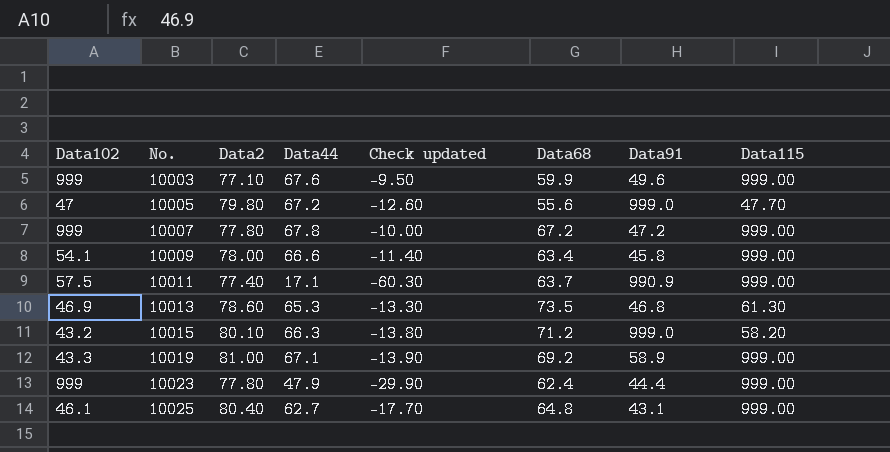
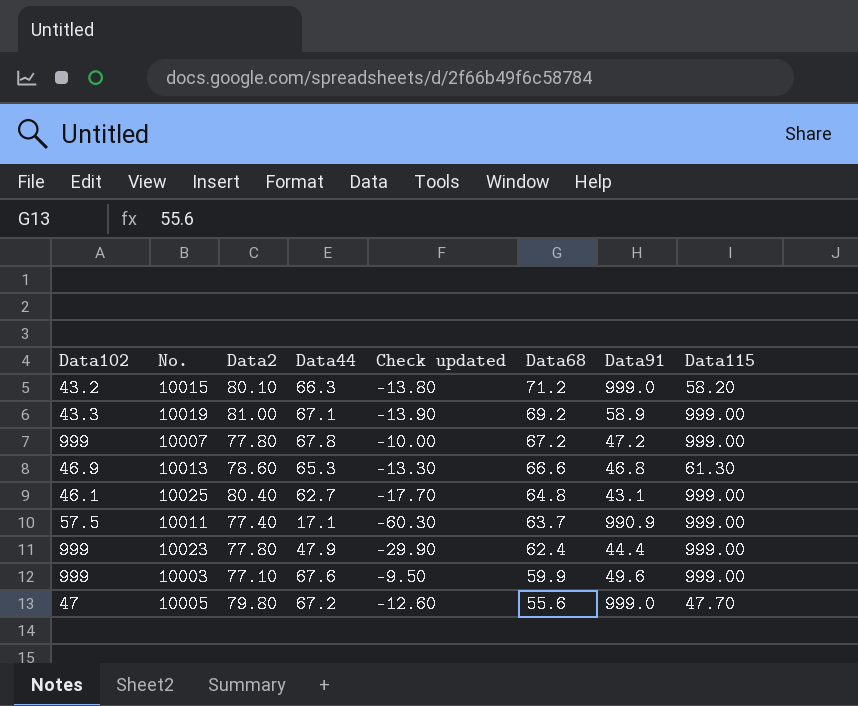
row order: No. ascending -> Data68 descending
row 10009: 54.1 | 78.00 | 66.6 | -11.40 | 63.4 | 45.8 | 999.00 -> none
10013 | Data68: 73.5 -> 66.6

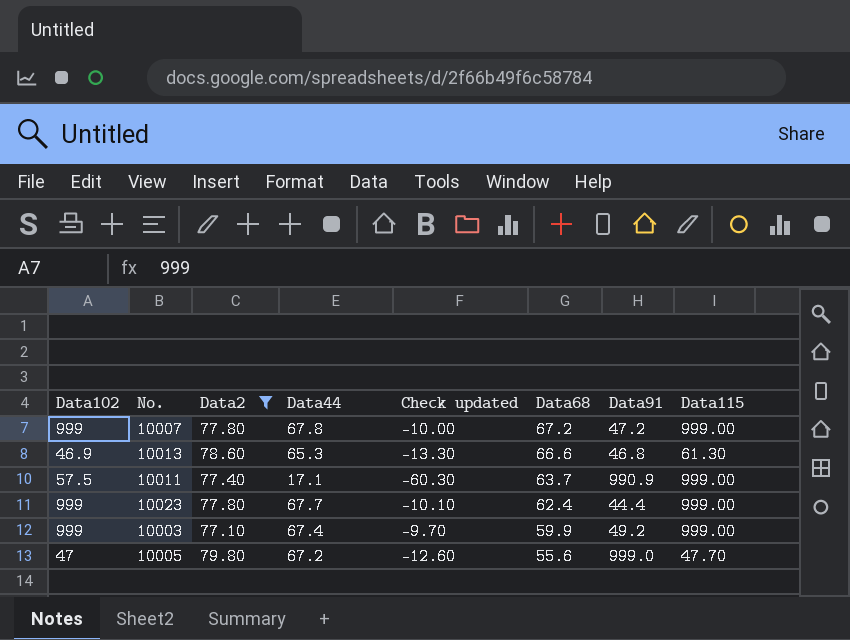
filter: none -> Data2 <= 79.80
10023 | Data44: 47.9 -> 67.7
10023 | Check updated: -29.90 -> -10.10
10003 | Data44: 67.6 -> 67.4
10003 | Check updated: -9.50 -> -9.70
10003 | Data91: 49.6 -> 49.2

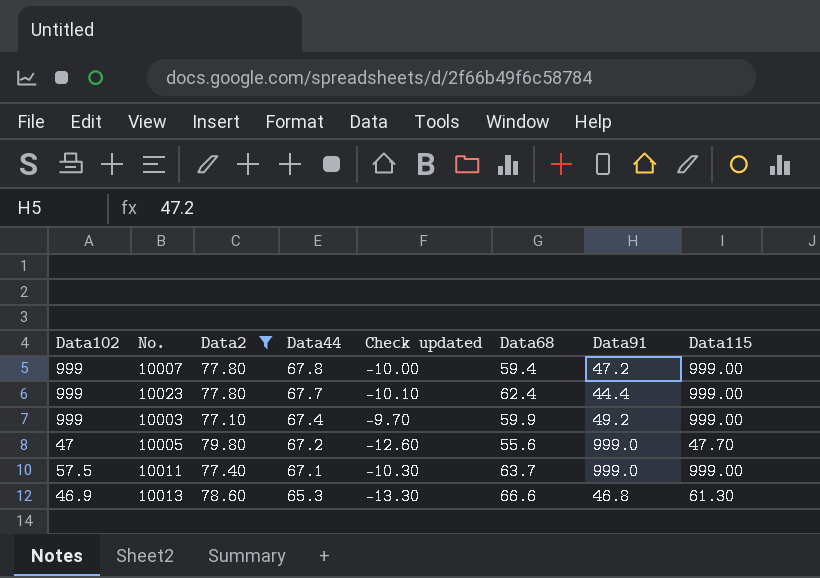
row order: Data68 descending -> Data44 descending
10007 | Data68: 67.2 -> 59.4
10011 | Data44: 17.1 -> 67.1
10011 | Check updated: -60.30 -> -10.30
10011 | Data91: 990.9 -> 999.0

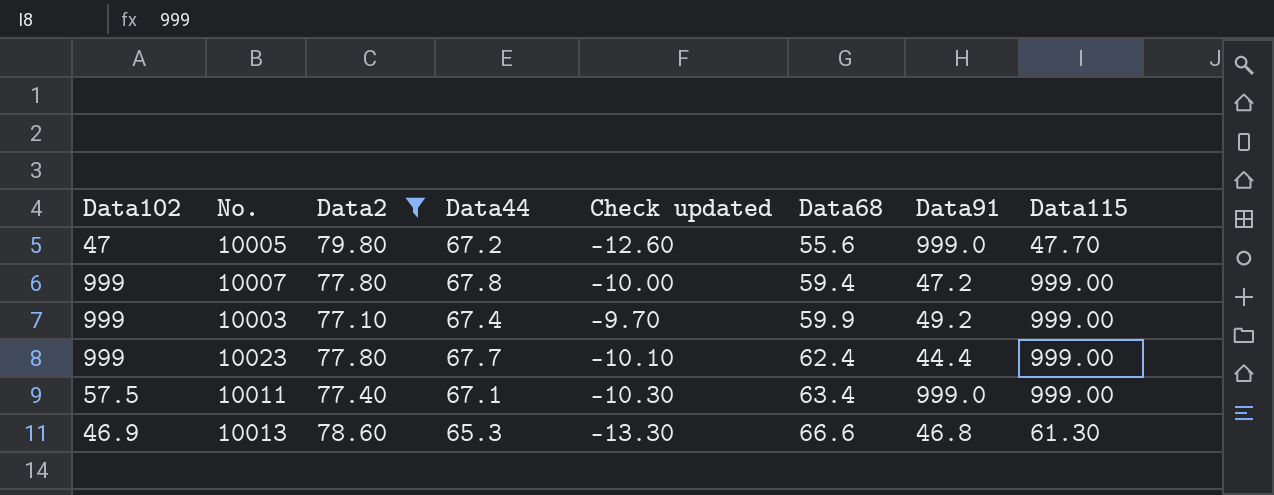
row order: Data44 descending -> Data68 ascending
10011 | Data68: 63.7 -> 63.4

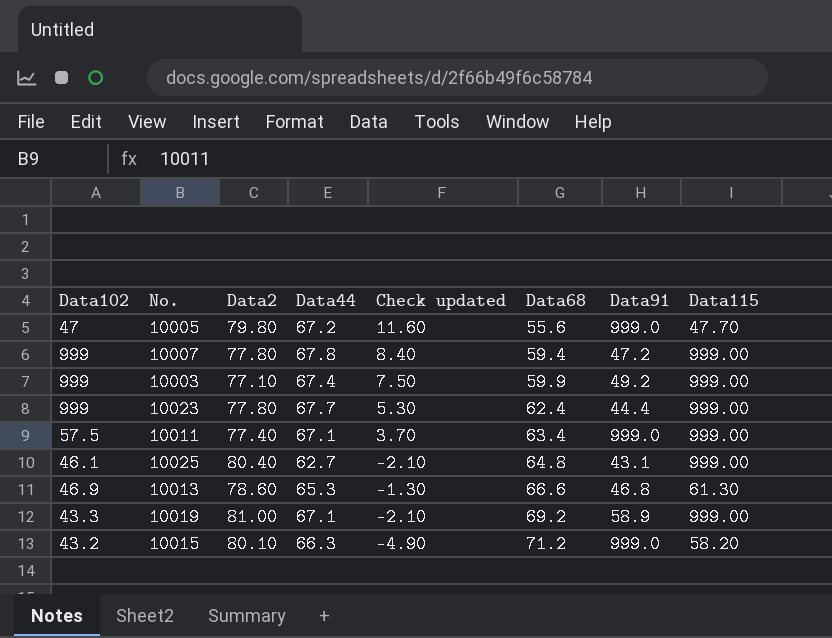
filter: Data2 <= 79.80 -> none
column Check updated | formula: [Data44] - [Data2] -> [Data44] - [Data68]

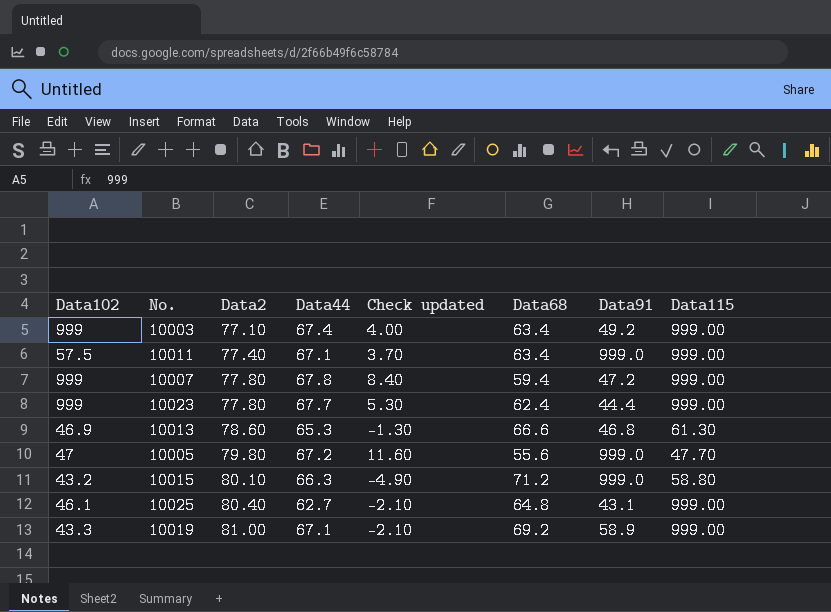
row order: Data68 ascending -> Data2 ascending
10003 | Check updated: 7.50 -> 4.00
10003 | Data68: 59.9 -> 63.4
10015 | Data115: 58.20 -> 58.80

